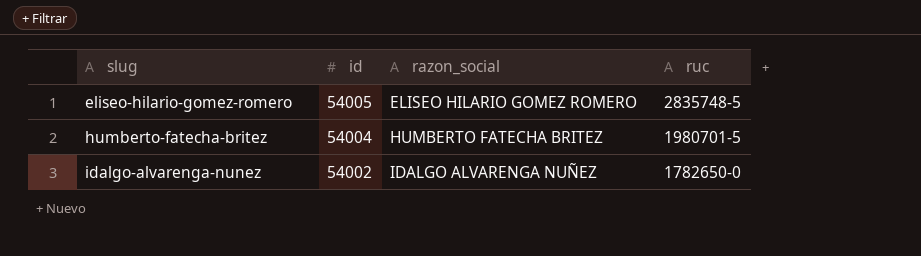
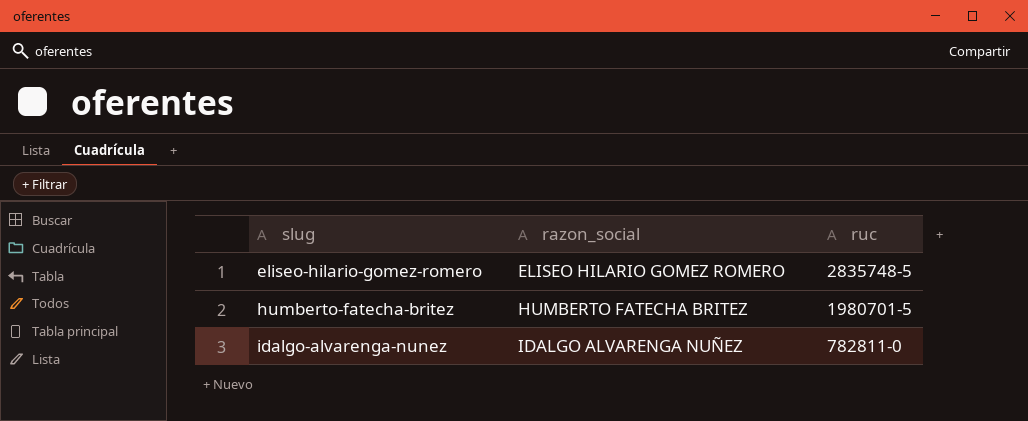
column id | position: 2 -> none
idalgo-alvarenga-nunez | ruc: 1782650-0 -> 782811-0

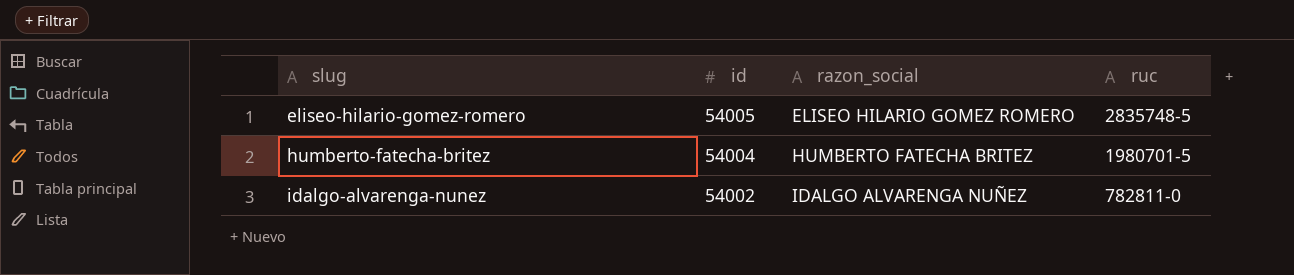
column id | position: none -> 2

